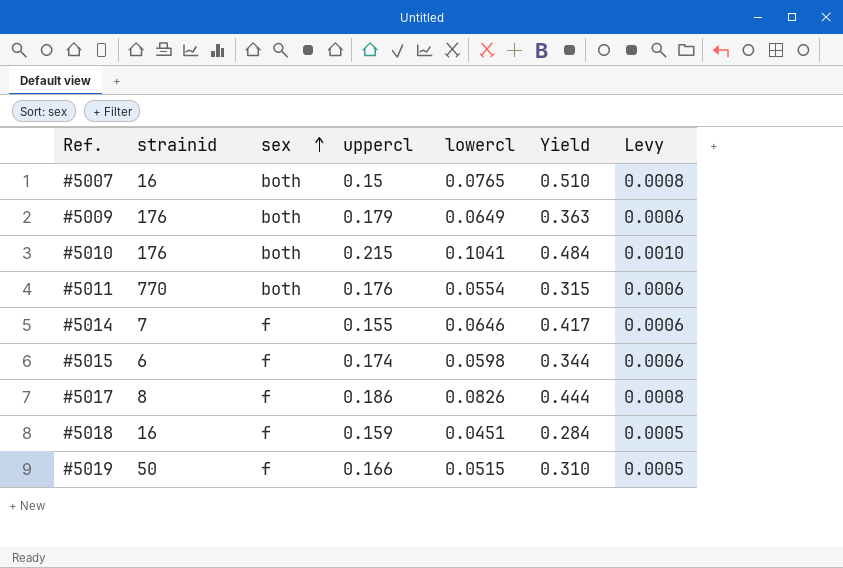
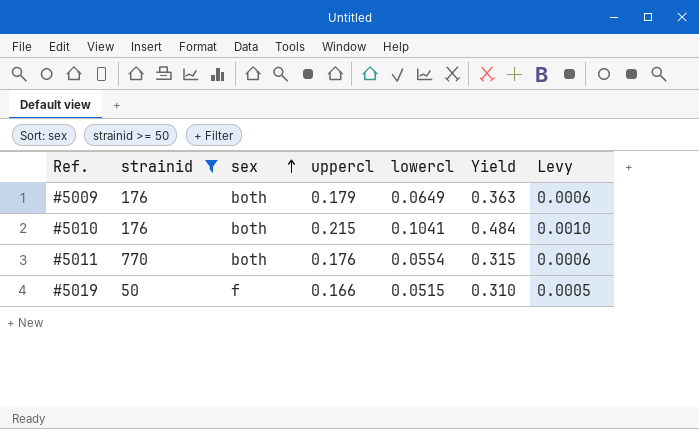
filter: none -> strainid >= 50

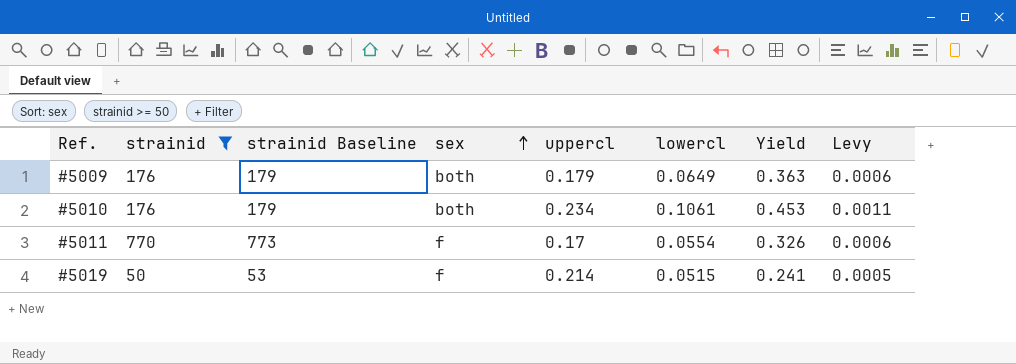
column strainid Baseline | formula: none -> [strainid] + 3
#5010 | uppercl: 0.215 -> 0.234
#5010 | lowercl: 0.1041 -> 0.1061
#5010 | Yield: 0.484 -> 0.453
#5010 | Levy: 0.0010 -> 0.0011
#5011 | sex: both -> f
#5011 | uppercl: 0.176 -> 0.17
#5011 | Yield: 0.315 -> 0.326
#5019 | uppercl: 0.166 -> 0.214
#5019 | Yield: 0.310 -> 0.241

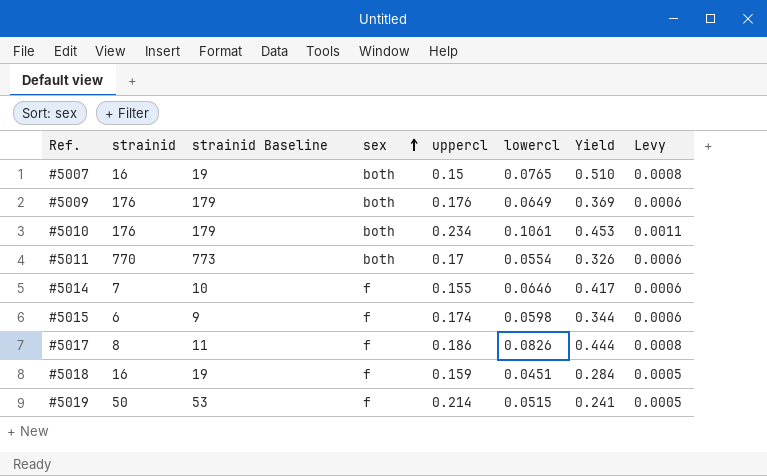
filter: strainid >= 50 -> none
#5009 | uppercl: 0.179 -> 0.176
#5009 | Yield: 0.363 -> 0.369
#5011 | sex: f -> both

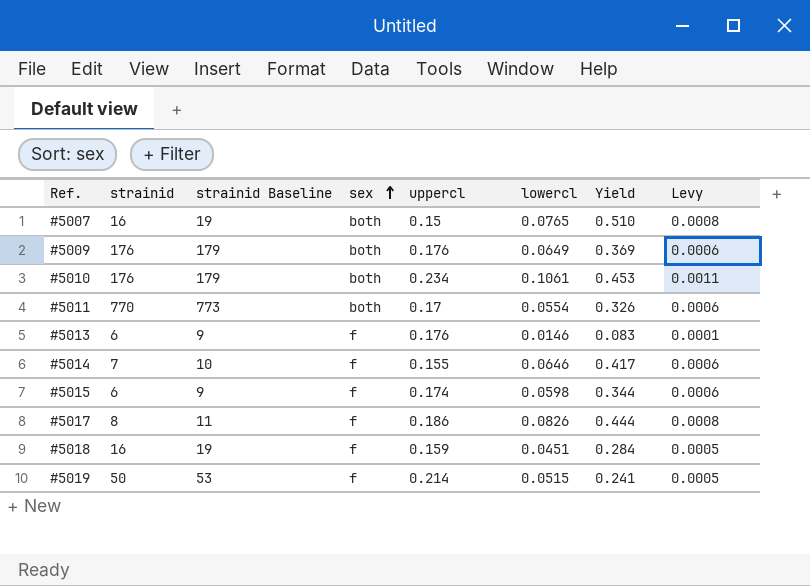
row #5013: none -> 6 | 9 | f | 0.176 | 0.0146 | 0.083 | 0.0001

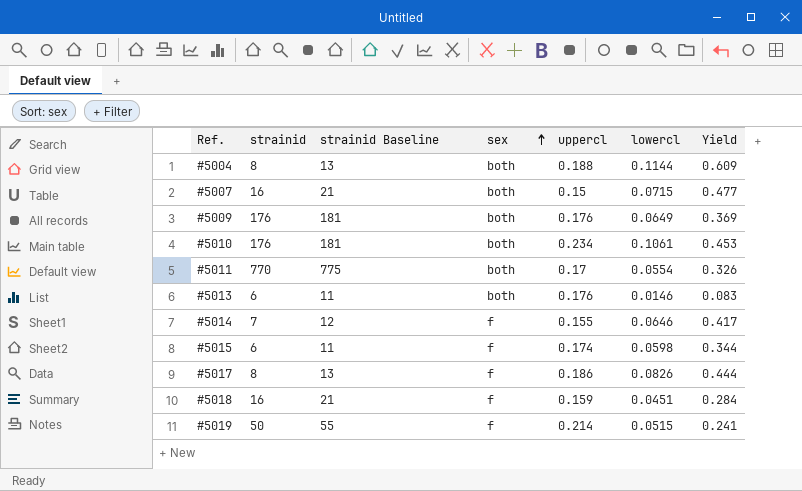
column Levy | formula: [lowercl] * 0.01 -> none
column strainid Baseline | formula: [strainid] + 3 -> [strainid] + 5
row #5004: none -> 8 | 13 | both | 0.188 | 0.1144 | 0.609
#5007 | lowercl: 0.0765 -> 0.0715
#5007 | Yield: 0.510 -> 0.477
#5013 | sex: f -> both

